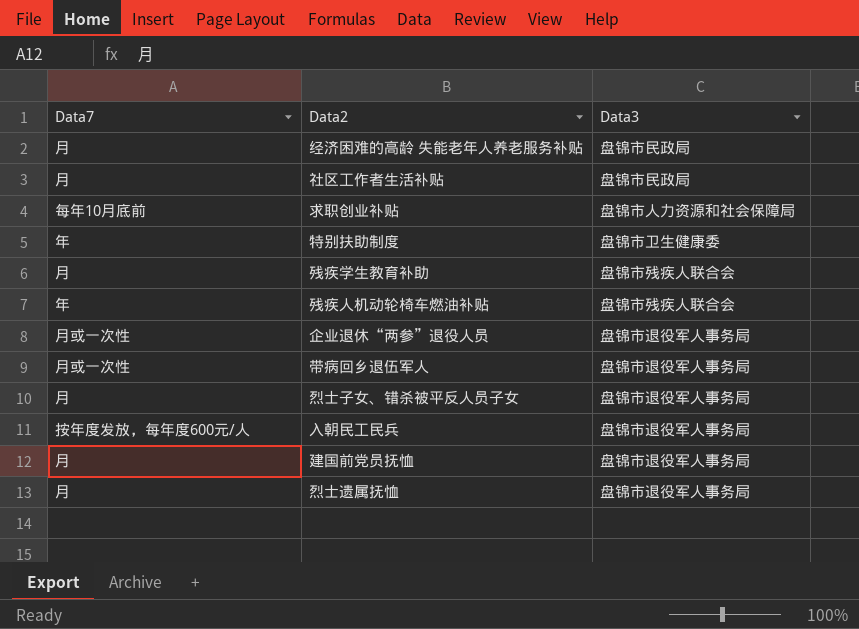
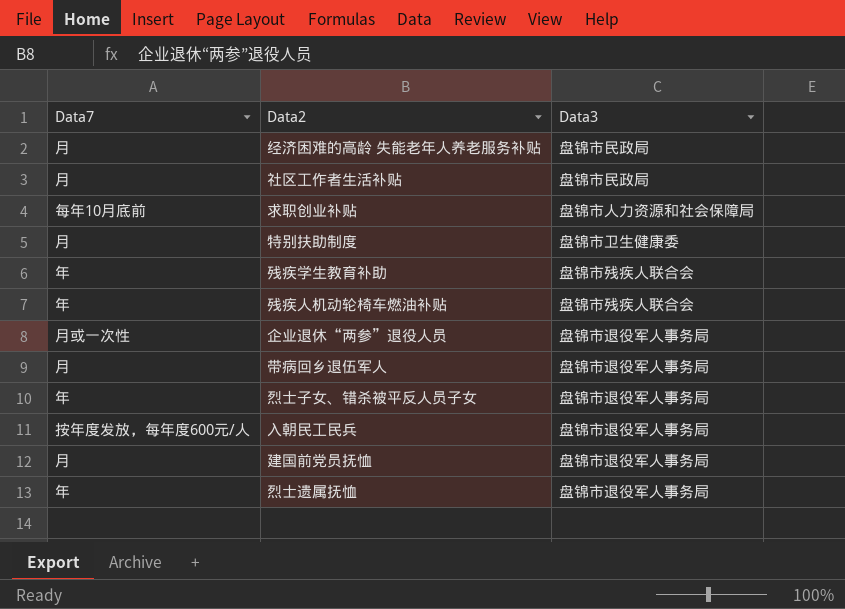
特别扶助制度 | Data7: 年 -> 月
残疾学生教育补助 | Data7: 月 -> 年
带病回乡退伍军人 | Data7: 月或一次性 -> 月
烈士子女、错杀被平反人员子女 | Data7: 月 -> 年
烈士遗属抚恤 | Data7: 月 -> 年

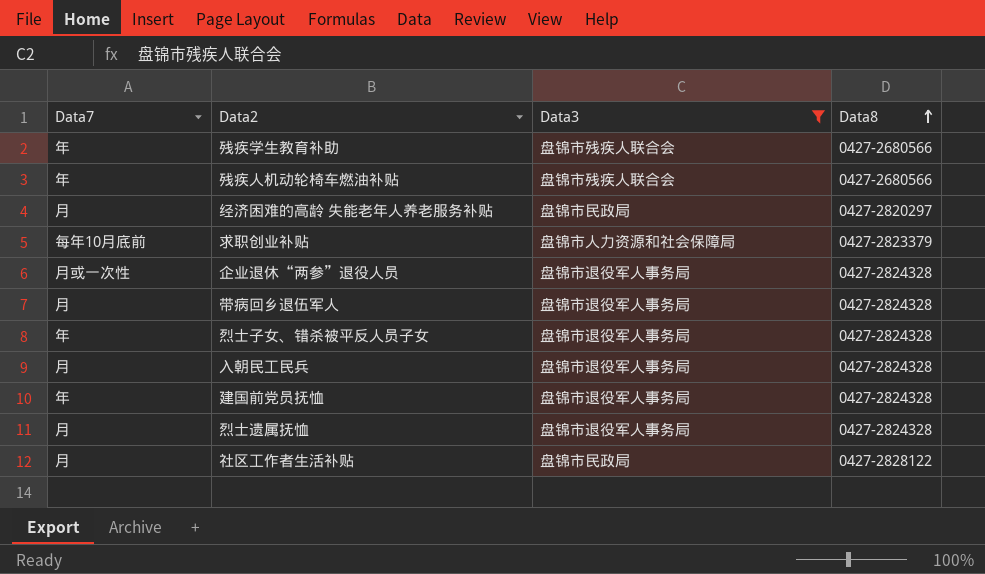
filter: none -> Data3 != 盘锦市卫生健康委
row order: none -> Data8 ascending
column Data8 | position: none -> 4
入朝民工民兵 | Data7: 按年度发放，每年度600元/人 -> 月
建国前党员抚恤 | Data7: 月 -> 年
烈士遗属抚恤 | Data7: 年 -> 月

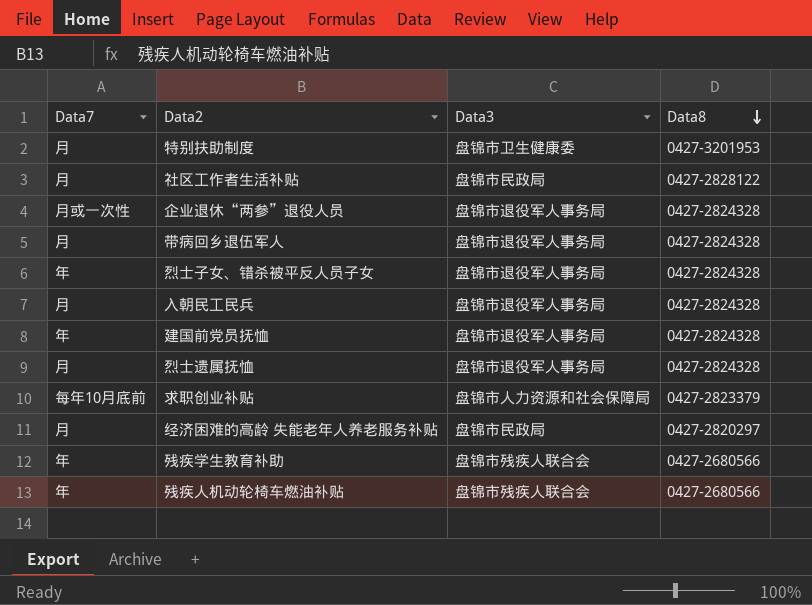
filter: Data3 != 盘锦市卫生健康委 -> none
row order: Data8 ascending -> Data8 descending

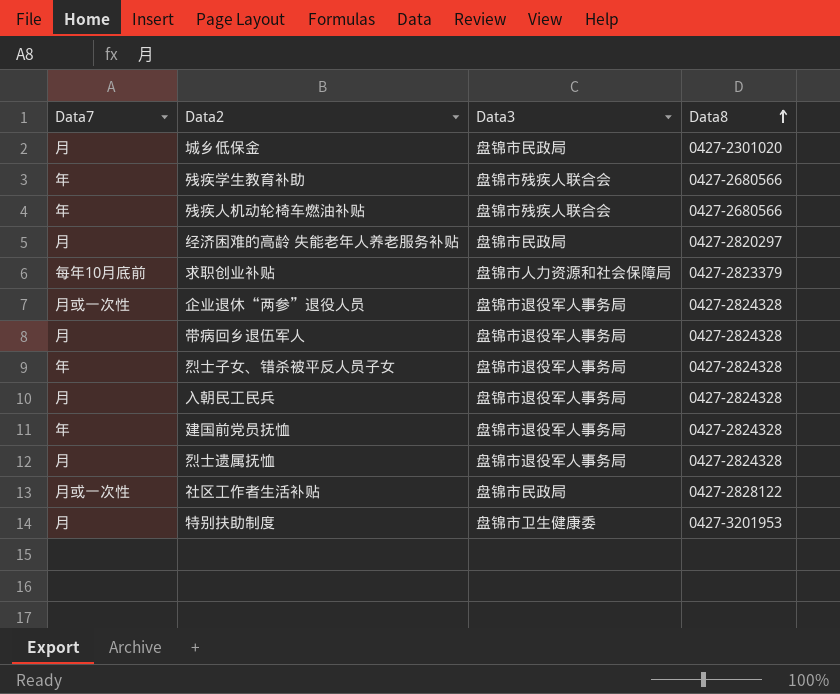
row order: Data8 descending -> Data8 ascending
row 城乡低保金: none -> 月 | 盘锦市民政局 | 0427-2301020
社区工作者生活补贴 | Data7: 月 -> 月或一次性

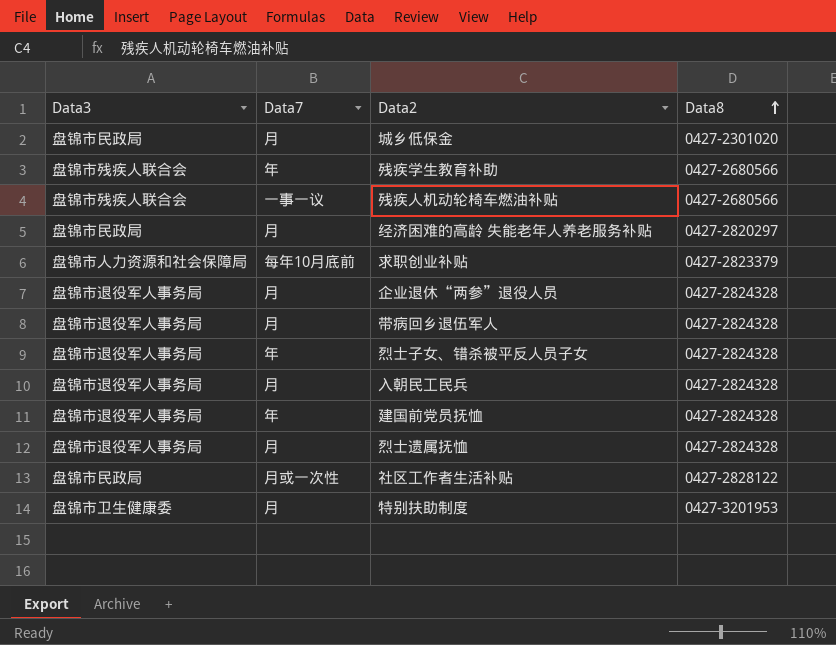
column Data3 | position: 3 -> 1
残疾人机动轮椅车燃油补贴 | Data7: 年 -> 一事一议
企业退休“两参”退役人员 | Data7: 月或一次性 -> 月

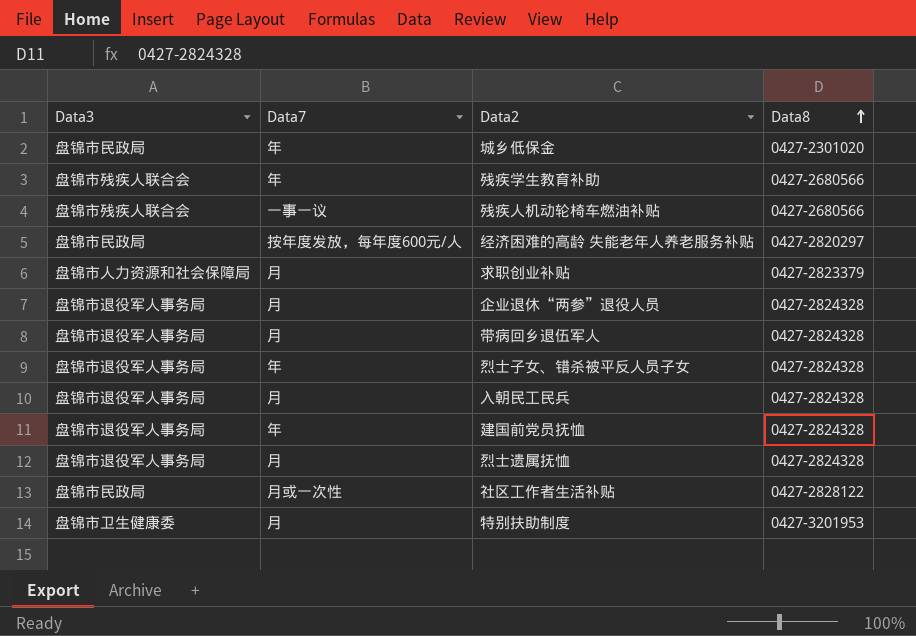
城乡低保金 | Data7: 月 -> 年
经济困难的高龄 失能老年人养老服务补贴 | Data7: 月 -> 按年度发放，每年度600元/人
求职创业补贴 | Data7: 每年10月底前 -> 月

